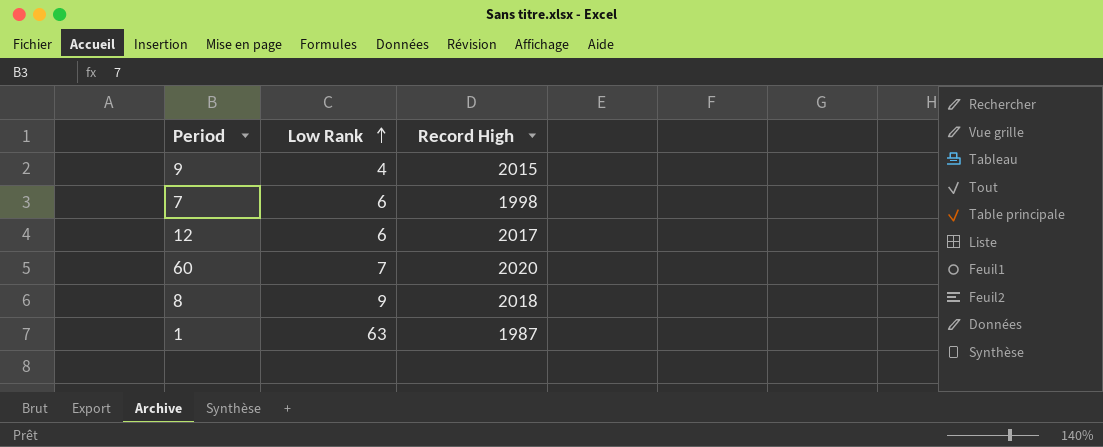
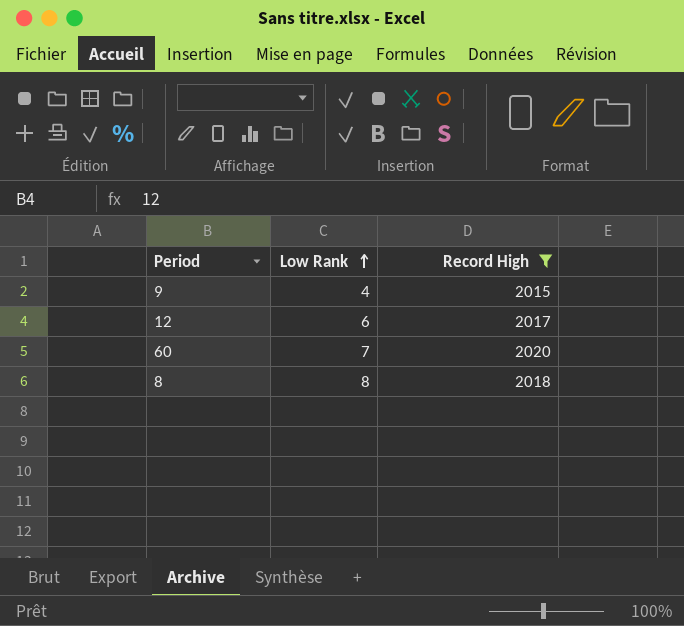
filter: none -> Record High >= 2015
8 | Low Rank: 9 -> 8

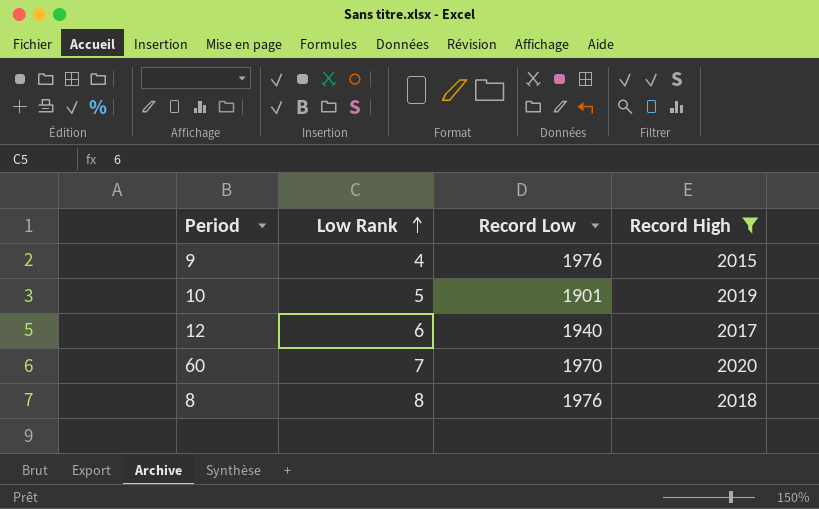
column Record Low | position: none -> 3
row 10: none -> 5 | 1901 | 2019

